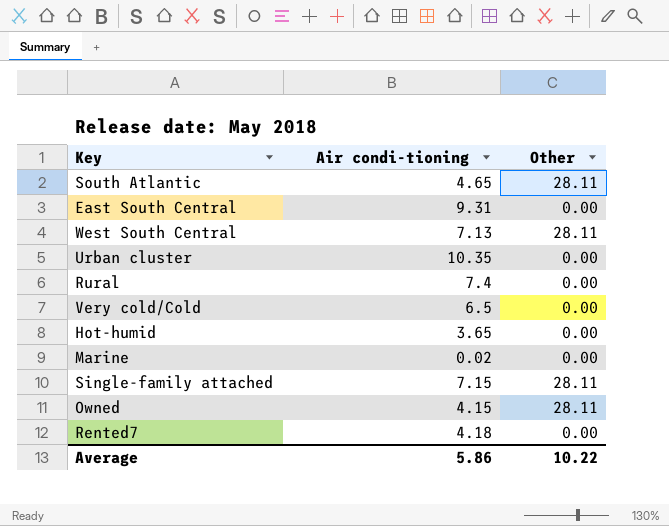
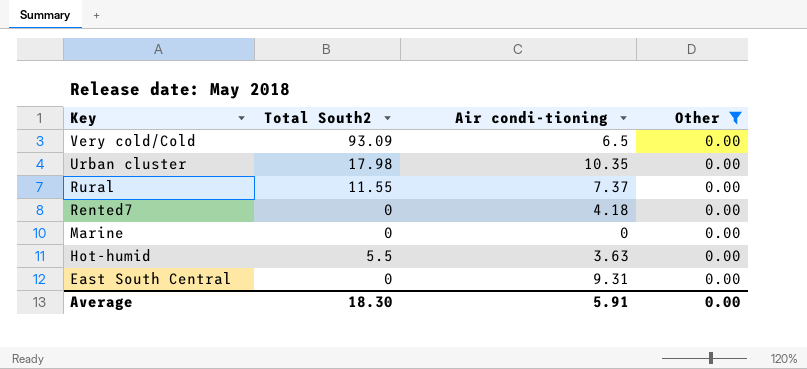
filter: none -> Other = 0.00
row order: none -> Key descending
column Total South2 | position: none -> 2
Rural | Air condi-tioning: 7.4 -> 7.37
Marine | Air condi-tioning: 0.02 -> 0
Hot-humid | Air condi-tioning: 3.65 -> 3.63
Average | Air condi-tioning: 5.86 -> 5.91
Average | Other: 10.22 -> 0.00

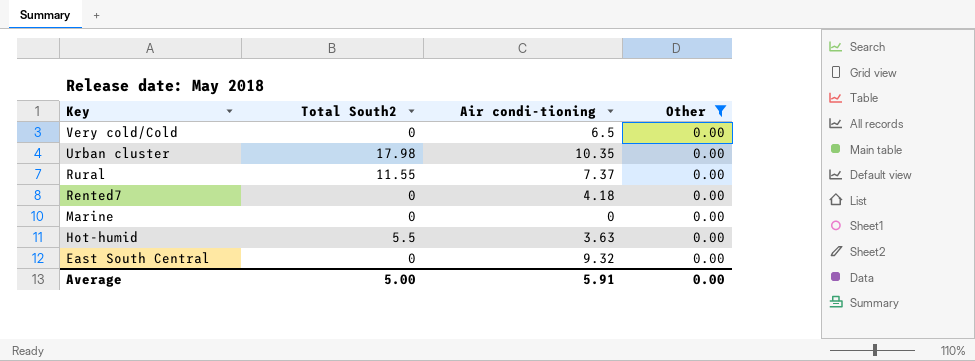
Very cold/Cold | Total South2: 93.09 -> 0
East South Central | Air condi-tioning: 9.31 -> 9.32
Average | Total South2: 18.30 -> 5.00

